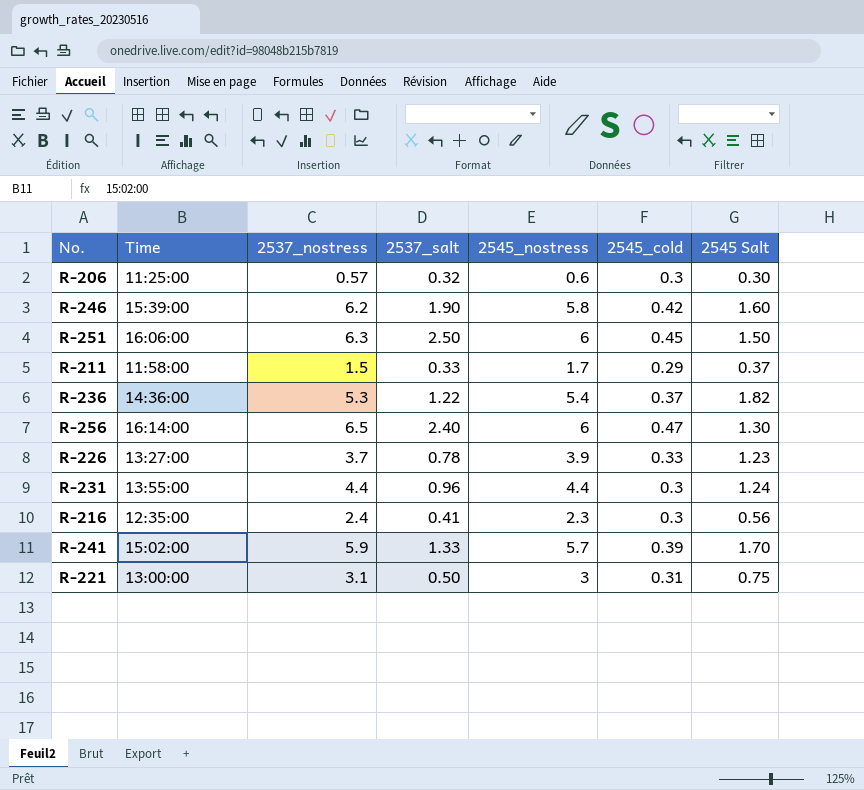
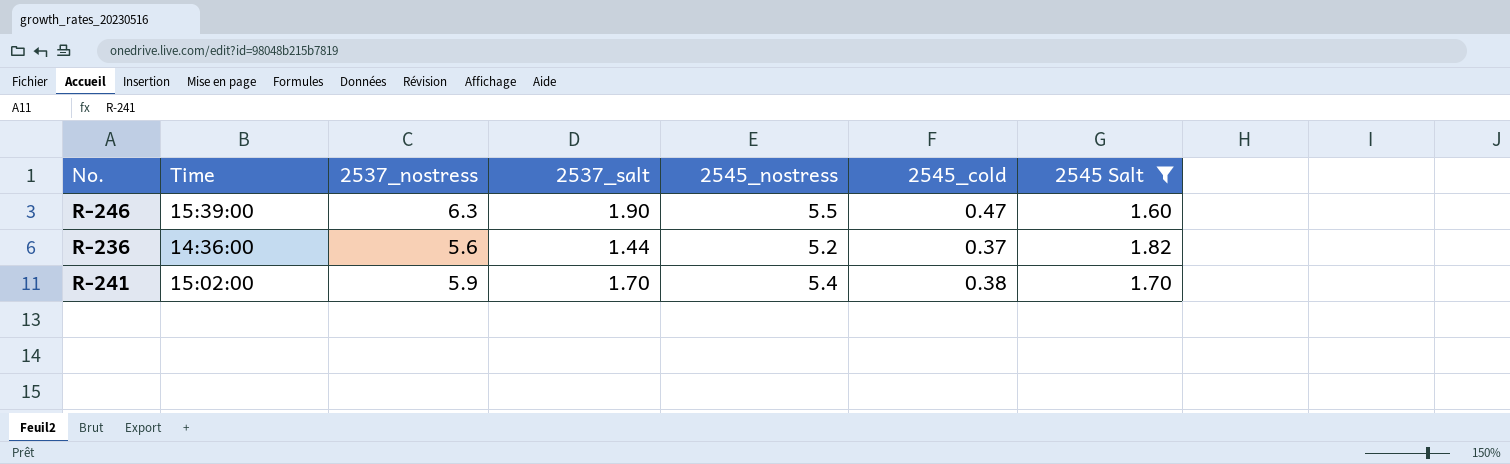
filter: none -> 2545 Salt >= 1.60
R-246 | 2537_nostress: 6.2 -> 6.3
R-246 | 2545_nostress: 5.8 -> 5.5
R-246 | 2545_cold: 0.42 -> 0.47
R-236 | 2537_nostress: 5.3 -> 5.6
R-236 | 2537_salt: 1.22 -> 1.44
R-236 | 2545_nostress: 5.4 -> 5.2
R-241 | 2537_salt: 1.33 -> 1.70
R-241 | 2545_nostress: 5.7 -> 5.4
R-241 | 2545_cold: 0.39 -> 0.38

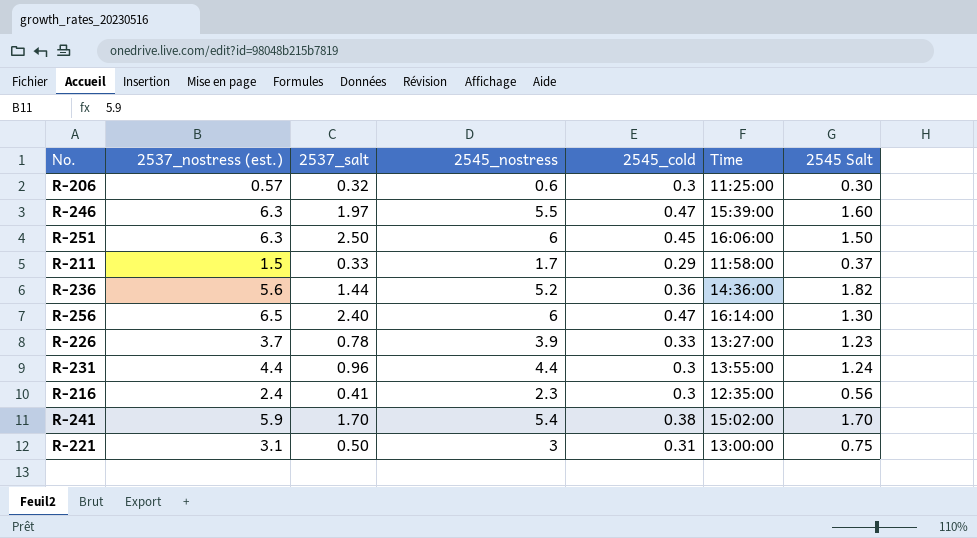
filter: 2545 Salt >= 1.60 -> none
column name: 2537_nostress -> 2537_nostress (est.)
column Time | position: 2 -> 6
R-246 | 2537_salt: 1.90 -> 1.97
R-236 | 2545_cold: 0.37 -> 0.36

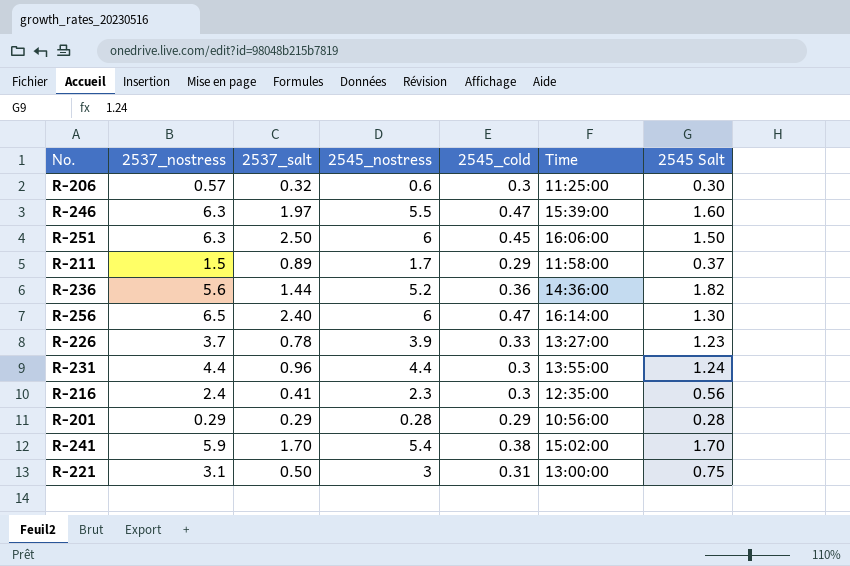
column name: 2537_nostress (est.) -> 2537_nostress
R-211 | 2537_salt: 0.33 -> 0.89
row R-201: none -> 0.29 | 0.29 | 0.28 | 0.29 | 10:56:00 | 0.28

